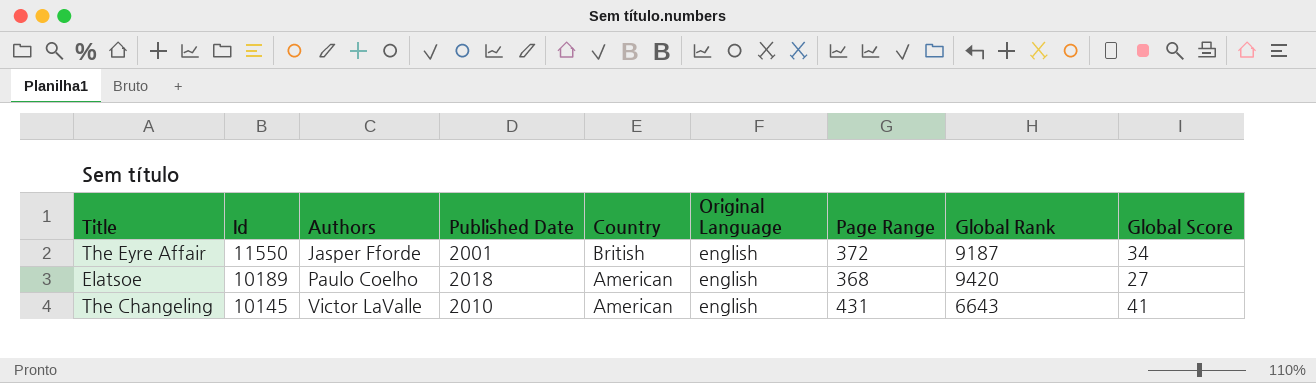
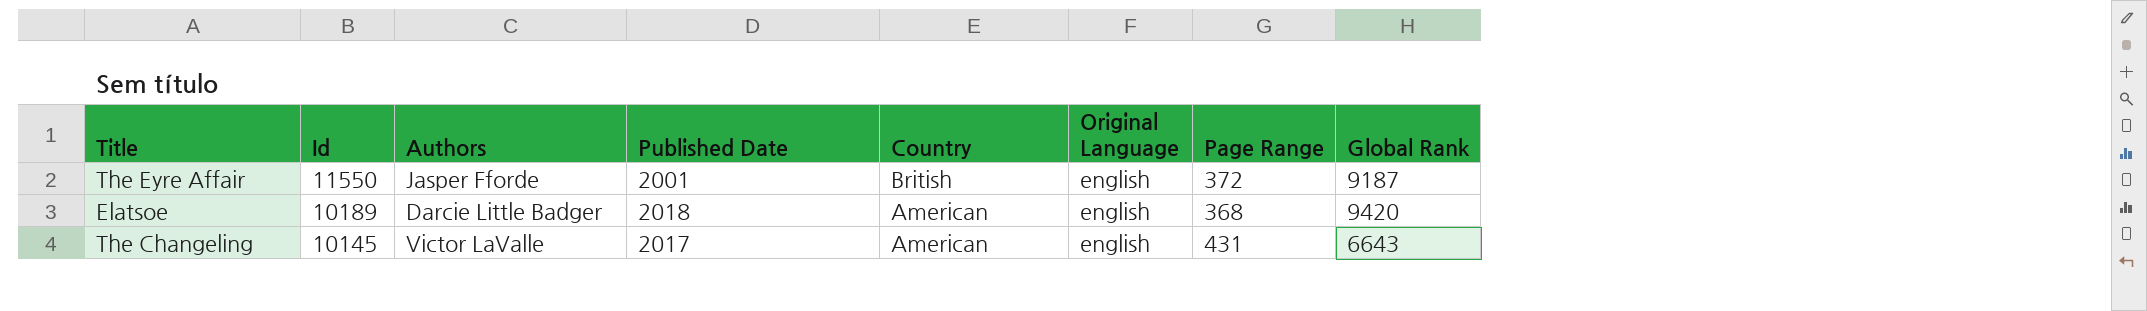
column Global Score | position: 9 -> none
Elatsoe | Authors: Paulo Coelho -> Darcie Little Badger
The Changeling | Published Date: 2010 -> 2017

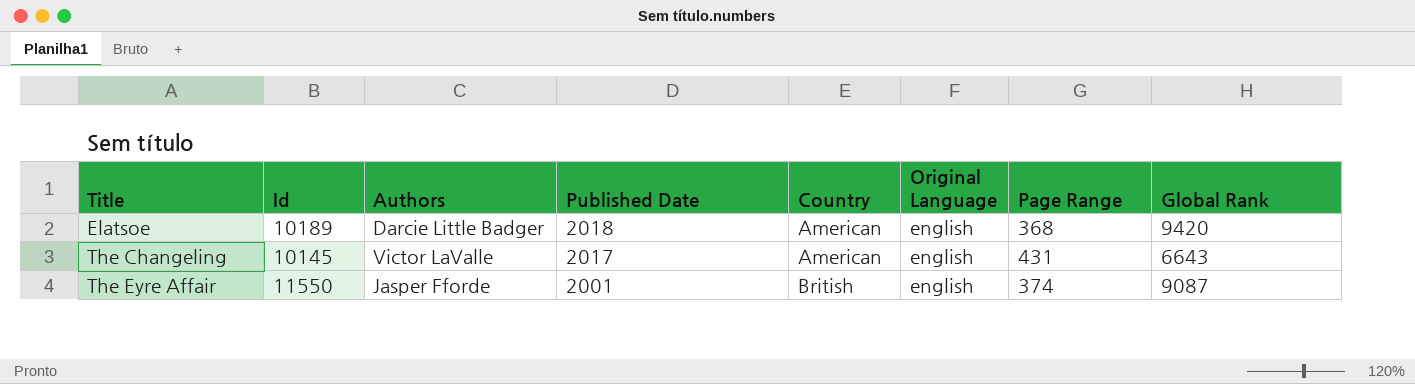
row order: Id descending -> Title ascending
The Eyre Affair | Page Range: 372 -> 374
The Eyre Affair | Global Rank: 9187 -> 9087

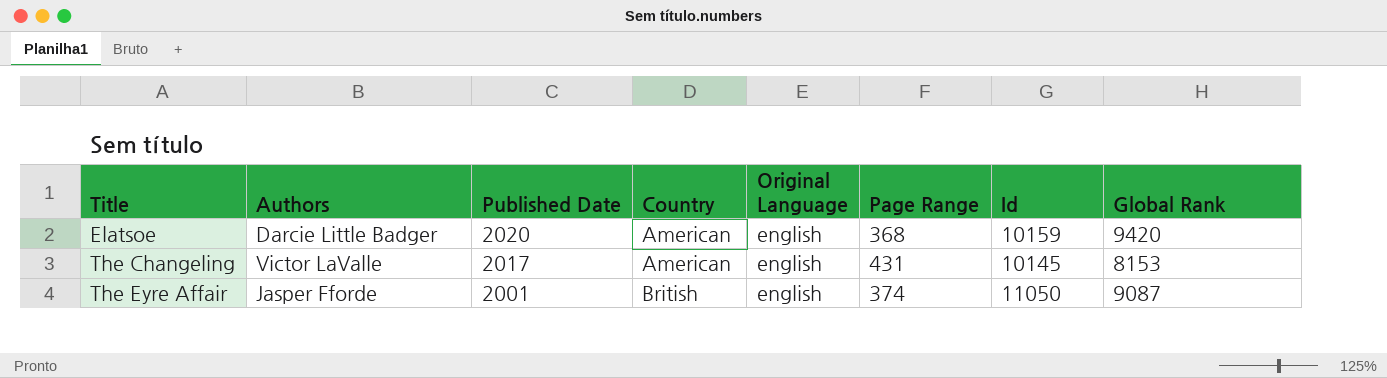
column Id | position: 2 -> 7
Elatsoe | Published Date: 2018 -> 2020
Elatsoe | Id: 10189 -> 10159
The Changeling | Global Rank: 6643 -> 8153
The Eyre Affair | Id: 11550 -> 11050

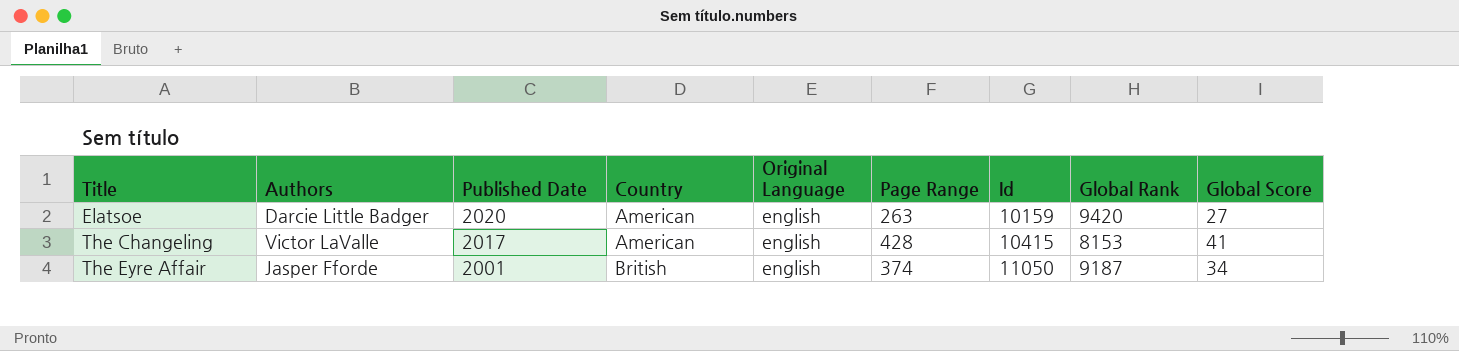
column Global Score | position: none -> 9
Elatsoe | Page Range: 368 -> 263
The Changeling | Page Range: 431 -> 428
The Changeling | Id: 10145 -> 10415
The Eyre Affair | Global Rank: 9087 -> 9187

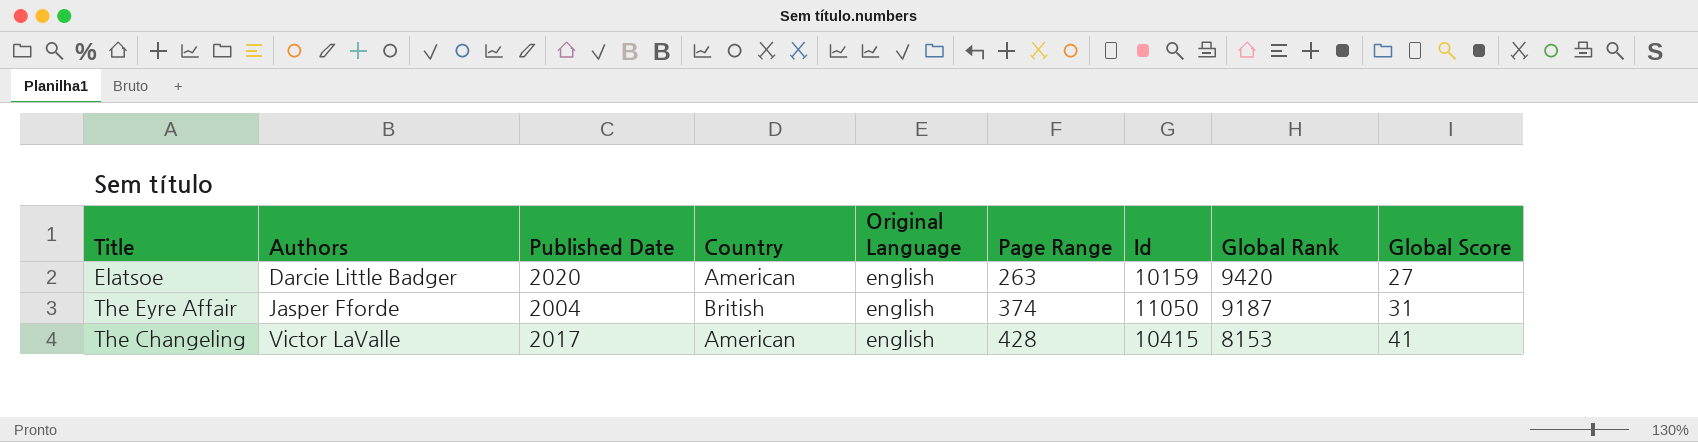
row order: Title ascending -> Authors ascending
The Eyre Affair | Published Date: 2001 -> 2004
The Eyre Affair | Global Score: 34 -> 31

